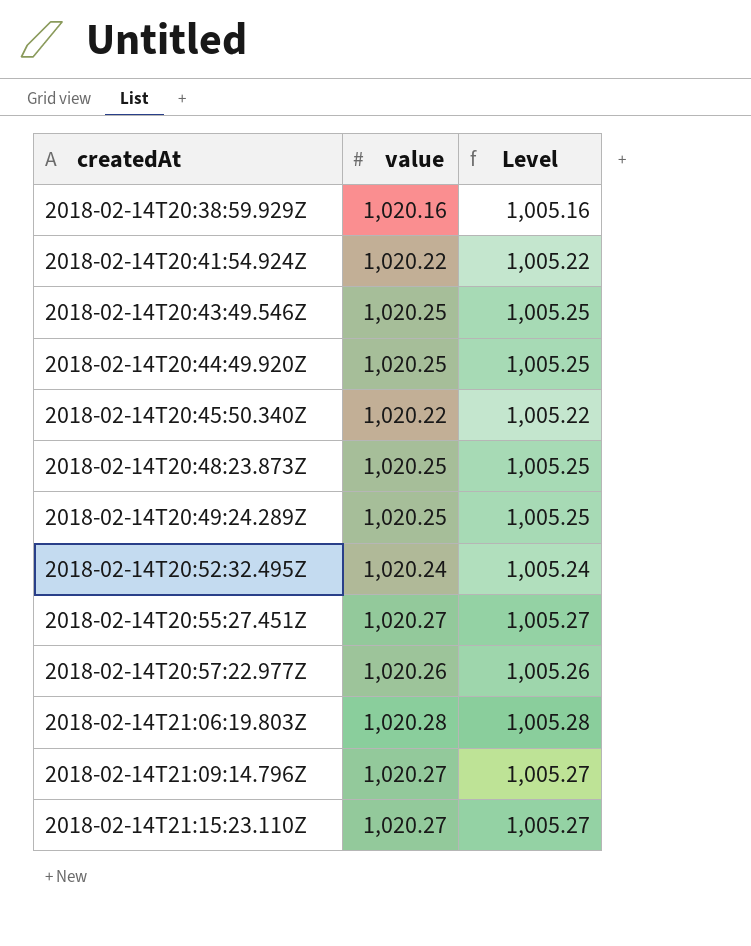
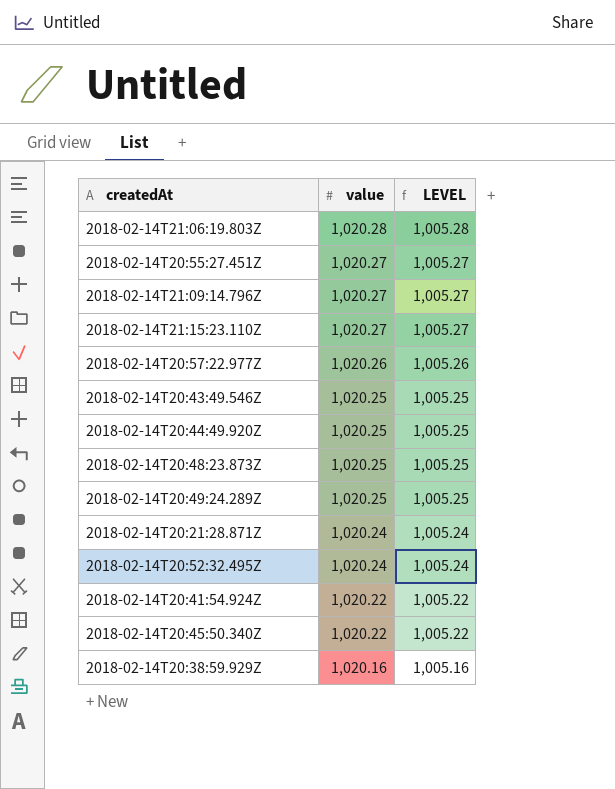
row order: createdAt ascending -> value descending
column name: Level -> LEVEL
row 2018-02-14T20:21:28.871Z: none -> 1,020.24 | 1,005.24

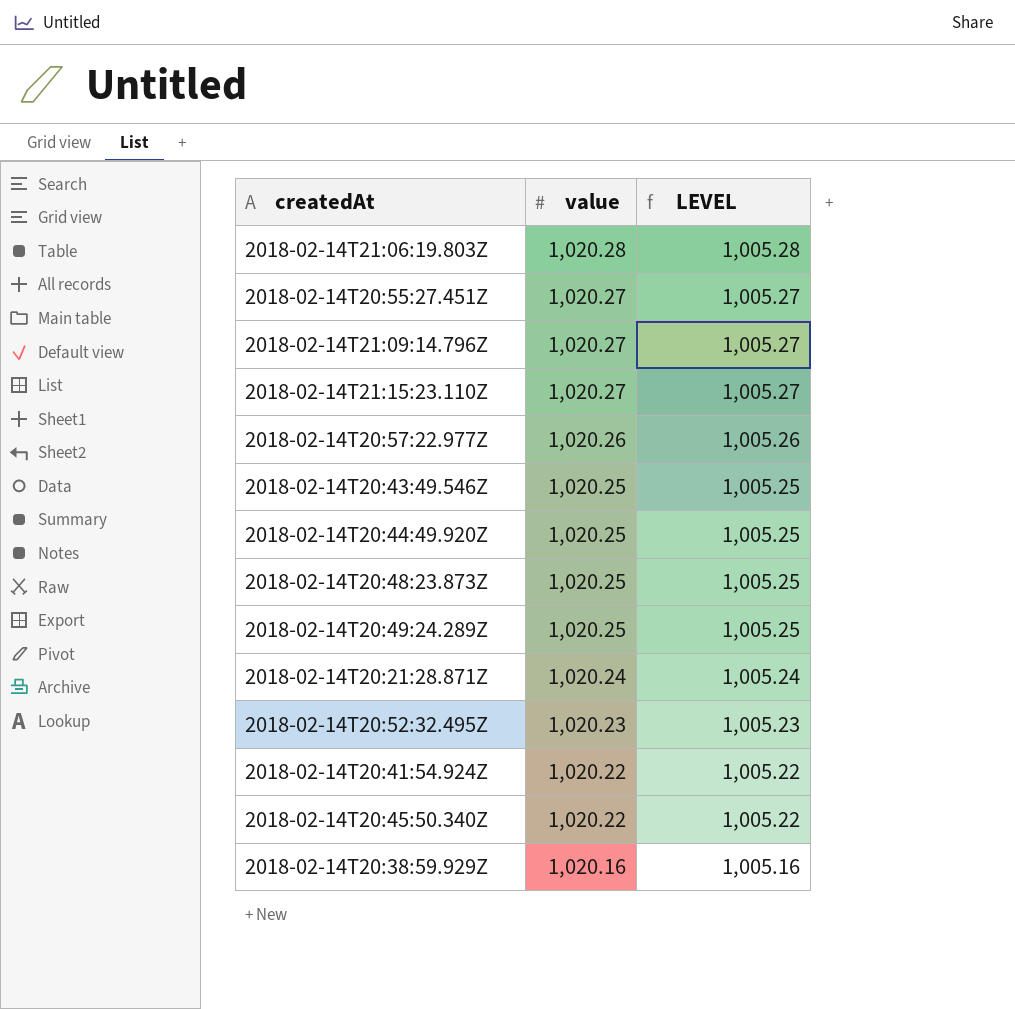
2018-02-14T20:52:32.495Z | value: 1,020.24 -> 1,020.23
2018-02-14T20:52:32.495Z | LEVEL: 1,005.24 -> 1,005.23

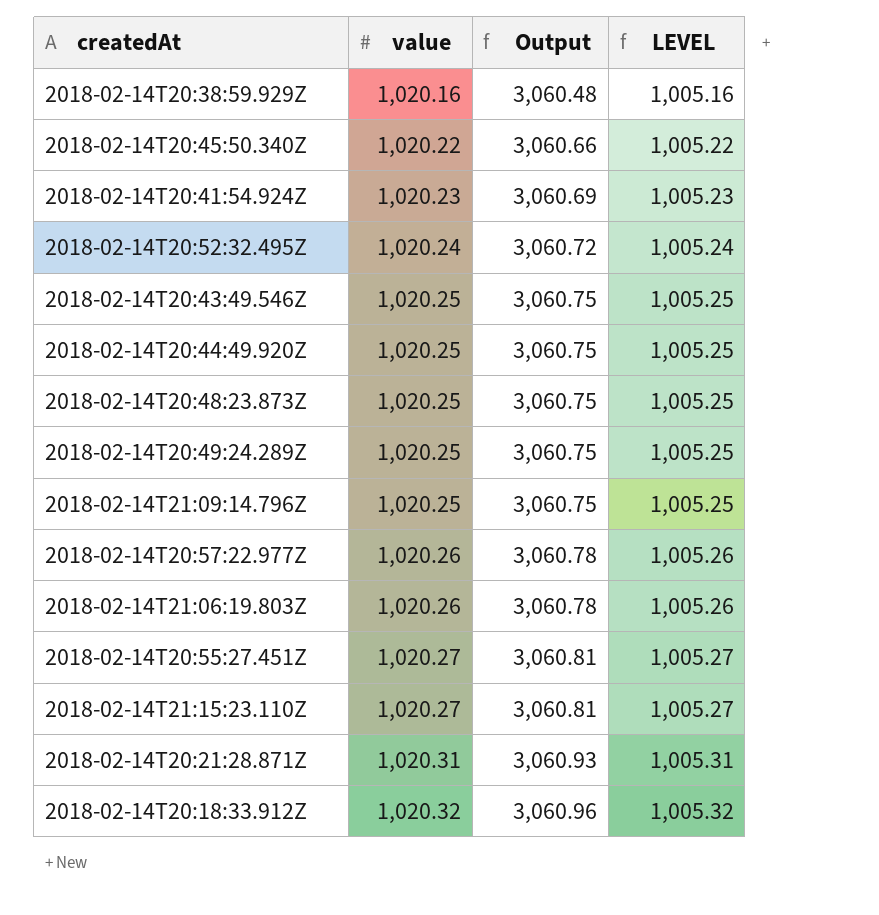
row order: value descending -> value ascending
column Output | formula: none -> [value] * 3
2018-02-14T20:41:54.924Z | value: 1,020.22 -> 1,020.23
2018-02-14T20:41:54.924Z | LEVEL: 1,005.22 -> 1,005.23
2018-02-14T20:52:32.495Z | value: 1,020.23 -> 1,020.24
2018-02-14T20:52:32.495Z | LEVEL: 1,005.23 -> 1,005.24
2018-02-14T21:09:14.796Z | value: 1,020.27 -> 1,020.25
2018-02-14T21:09:14.796Z | LEVEL: 1,005.27 -> 1,005.25
2018-02-14T21:06:19.803Z | value: 1,020.28 -> 1,020.26
2018-02-14T21:06:19.803Z | LEVEL: 1,005.28 -> 1,005.26
2018-02-14T20:21:28.871Z | value: 1,020.24 -> 1,020.31
2018-02-14T20:21:28.871Z | LEVEL: 1,005.24 -> 1,005.31
row 2018-02-14T20:18:33.912Z: none -> 1,020.32 | 3,060.96 | 1,005.32

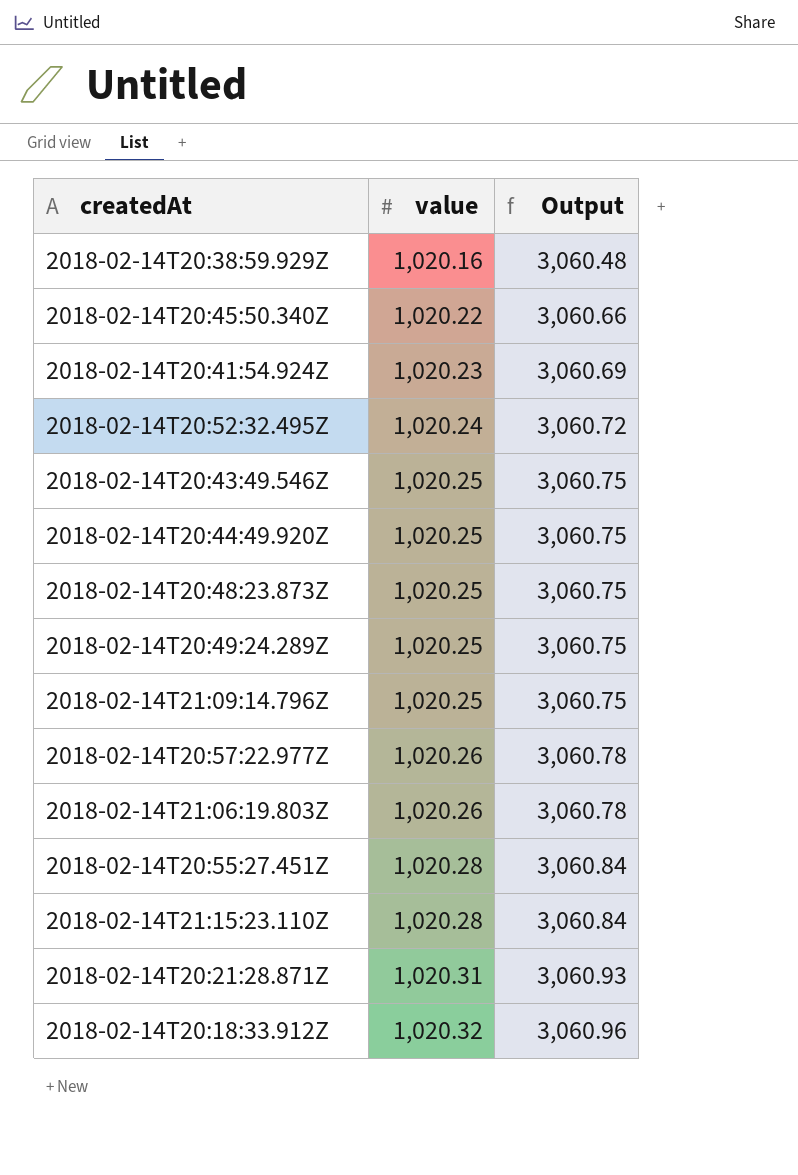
column LEVEL | formula: [value] - 15 -> none
2018-02-14T20:55:27.451Z | value: 1,020.27 -> 1,020.28
2018-02-14T20:55:27.451Z | Output: 3,060.81 -> 3,060.84
2018-02-14T21:15:23.110Z | value: 1,020.27 -> 1,020.28
2018-02-14T21:15:23.110Z | Output: 3,060.81 -> 3,060.84

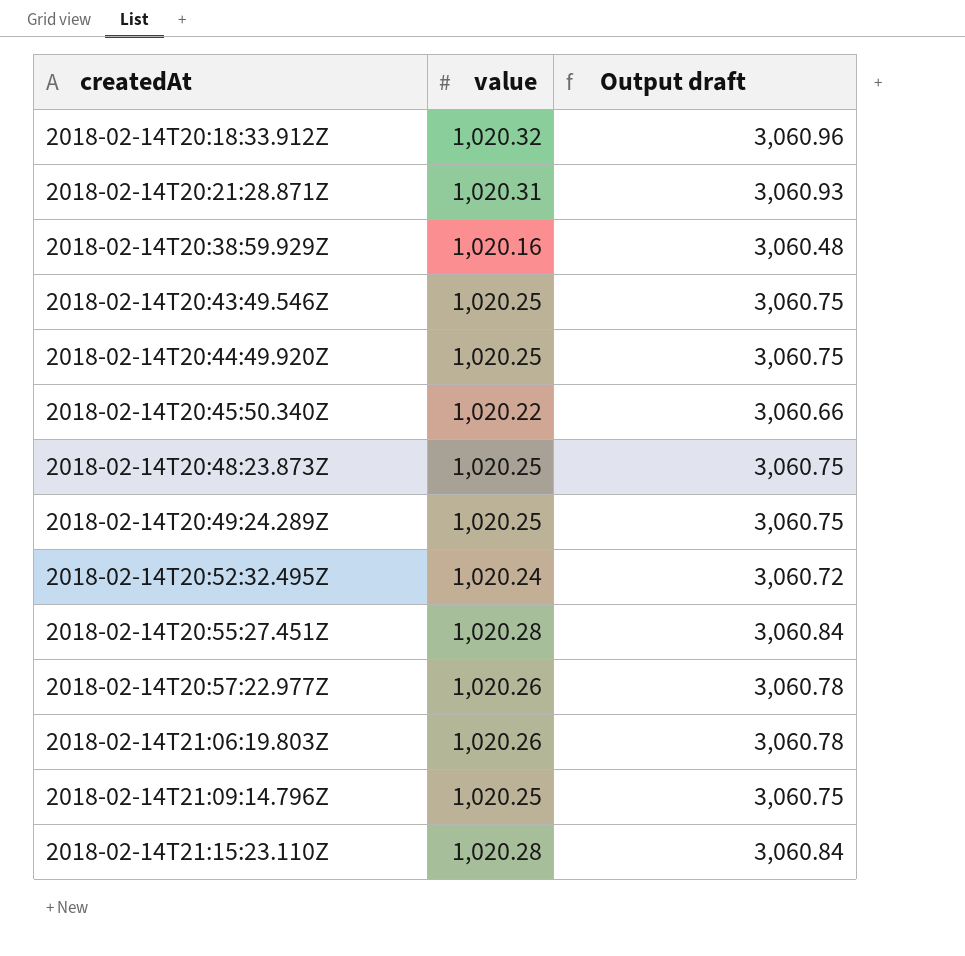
row order: value ascending -> createdAt ascending
column name: Output -> Output draft
row 2018-02-14T20:41:54.924Z: 1,020.23 | 3,060.69 -> none

